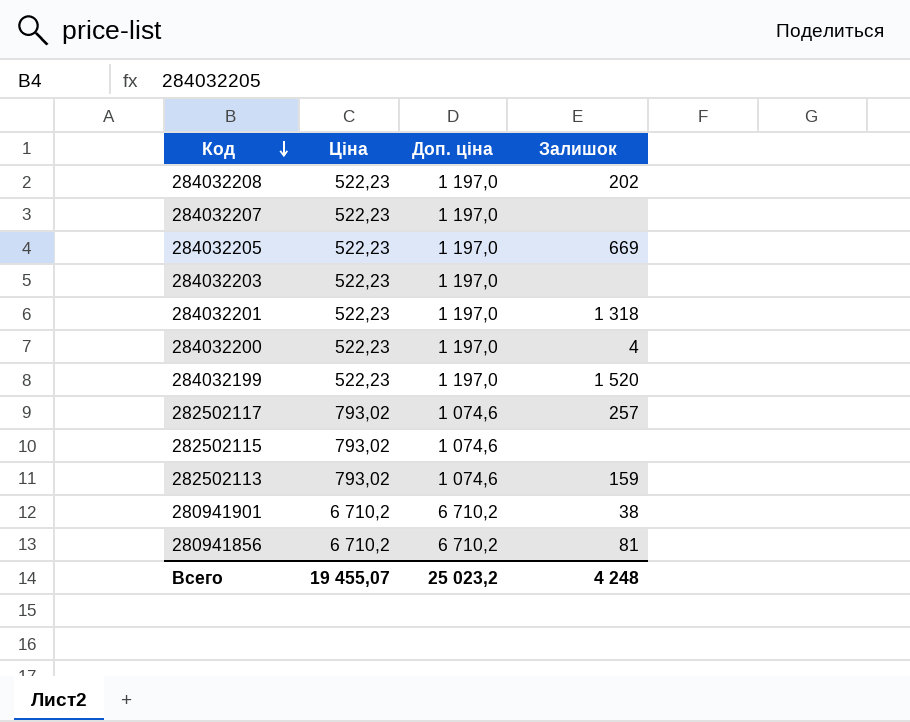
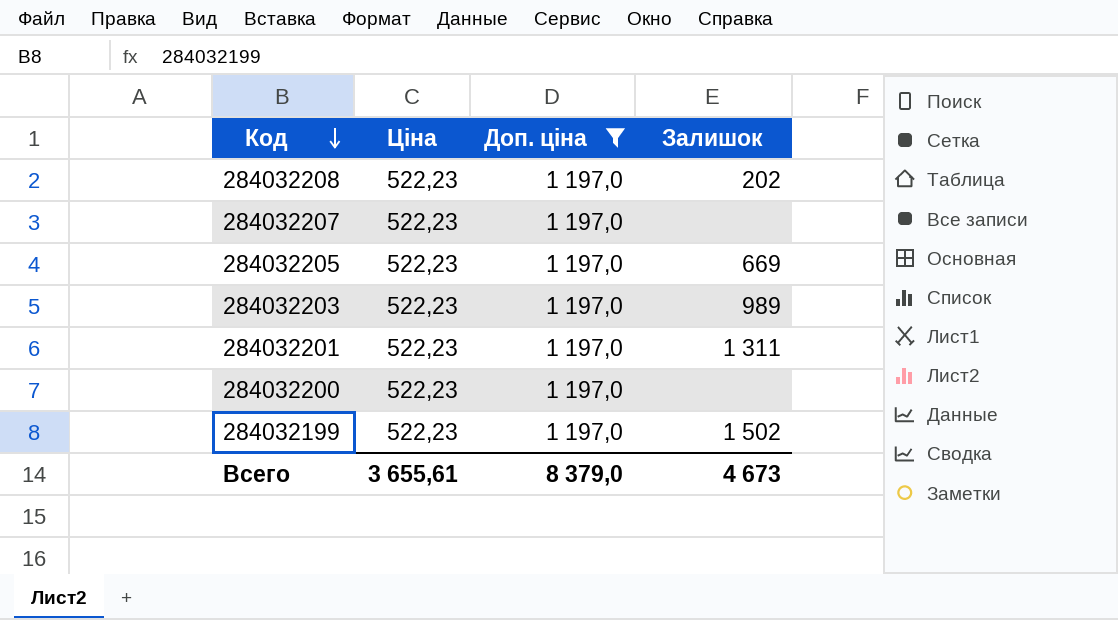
filter: none -> Доп. ціна = 1 197,0
284032203 | Залишок: none -> 989
284032201 | Залишок: 1 318 -> 1 311
284032200 | Залишок: 4 -> none
284032199 | Залишок: 1 520 -> 1 502
Всего | Ціна: 19 455,07 -> 3 655,61
Всего | Доп. ціна: 25 023,2 -> 8 379,0
Всего | Залишок: 4 248 -> 4 673

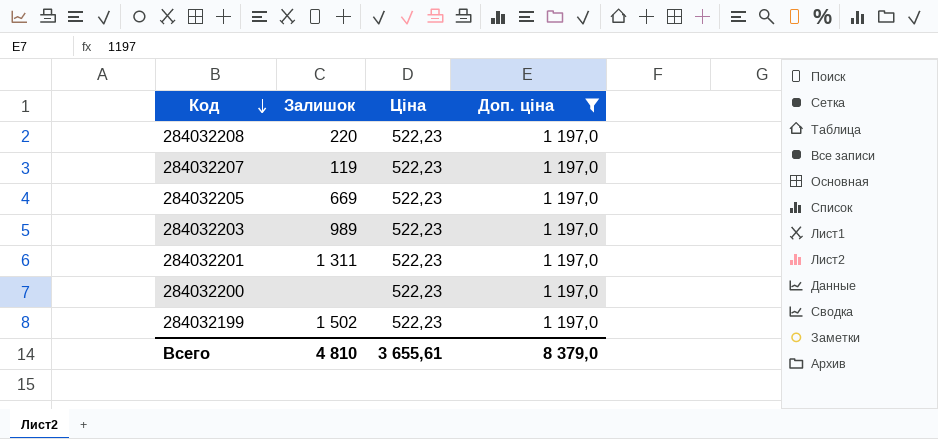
column Залишок | position: 4 -> 2
284032208 | Залишок: 202 -> 220
284032207 | Залишок: none -> 119
Всего | Залишок: 4 673 -> 4 810

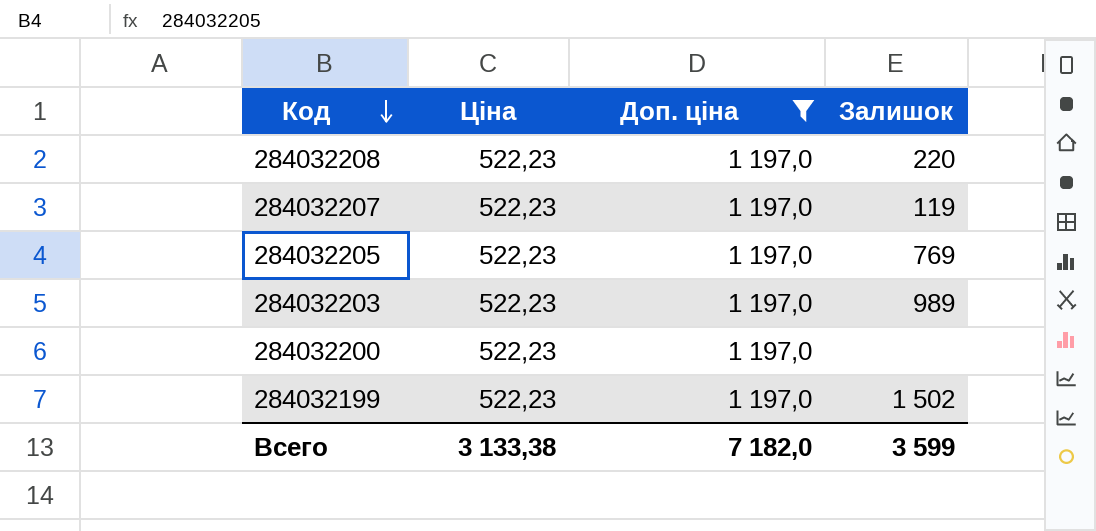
column Залишок | position: 2 -> 4
row 284032201: 1 311 | 522,23 | 1 197,0 -> none
284032205 | Залишок: 669 -> 769
Всего | Ціна: 3 655,61 -> 3 133,38
Всего | Доп. ціна: 8 379,0 -> 7 182,0
Всего | Залишок: 4 810 -> 3 599

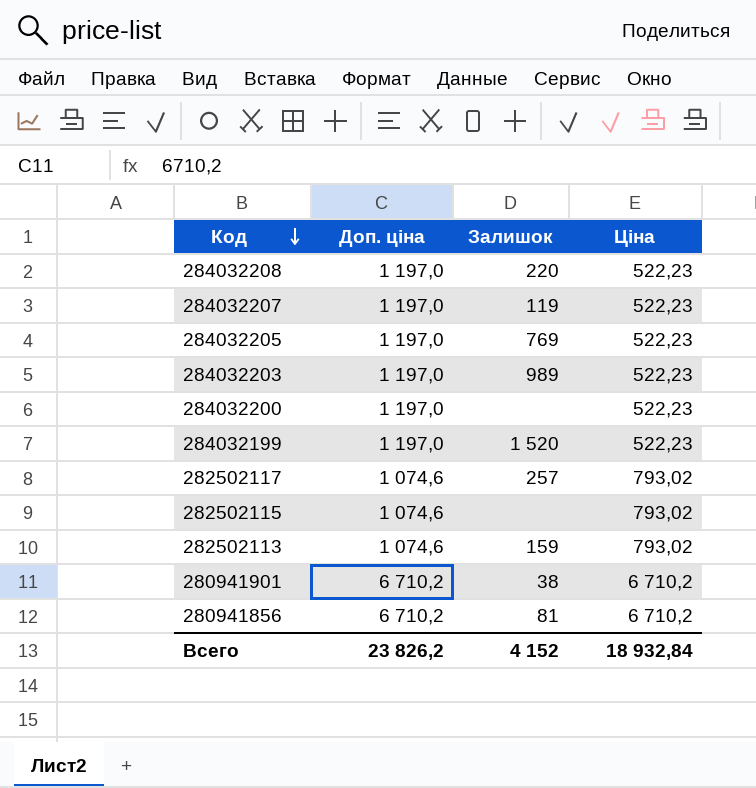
filter: Доп. ціна = 1 197,0 -> none
column Ціна | position: 2 -> 4
284032199 | Залишок: 1 502 -> 1 520
Всего | Доп. ціна: 7 182,0 -> 23 826,2
Всего | Залишок: 3 599 -> 4 152
Всего | Ціна: 3 133,38 -> 18 932,84

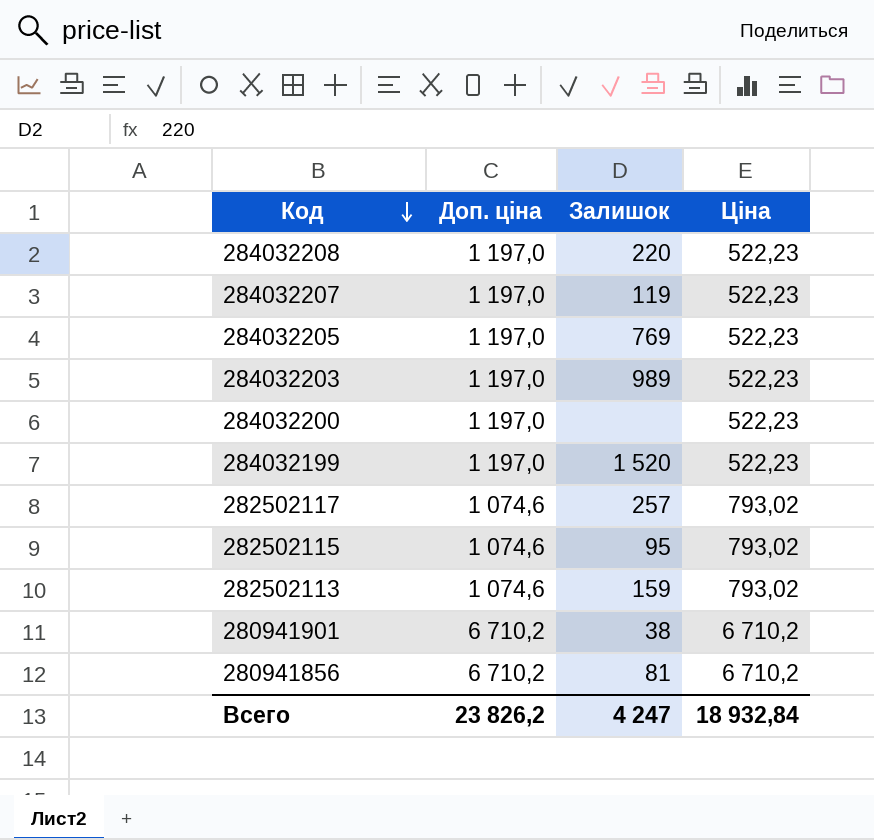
282502115 | Залишок: none -> 95
Всего | Залишок: 4 152 -> 4 247

